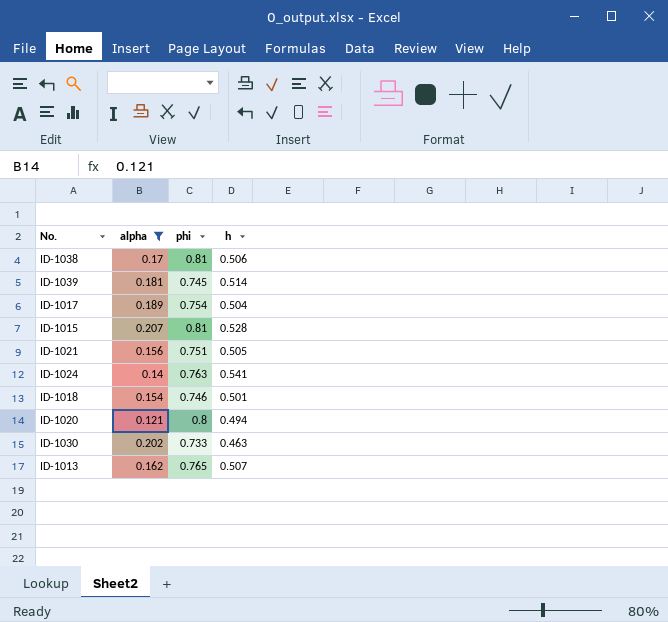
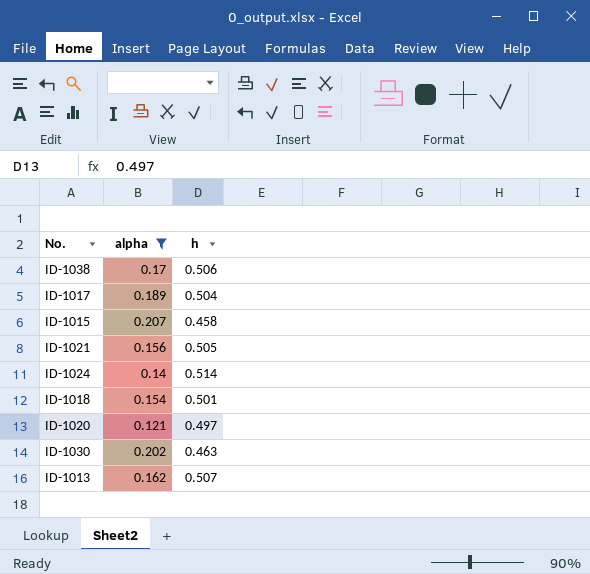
column phi | position: 3 -> none
row ID-1039: 0.181 | 0.745 | 0.514 -> none
ID-1015 | h: 0.528 -> 0.458
ID-1024 | h: 0.541 -> 0.514
ID-1020 | h: 0.494 -> 0.497

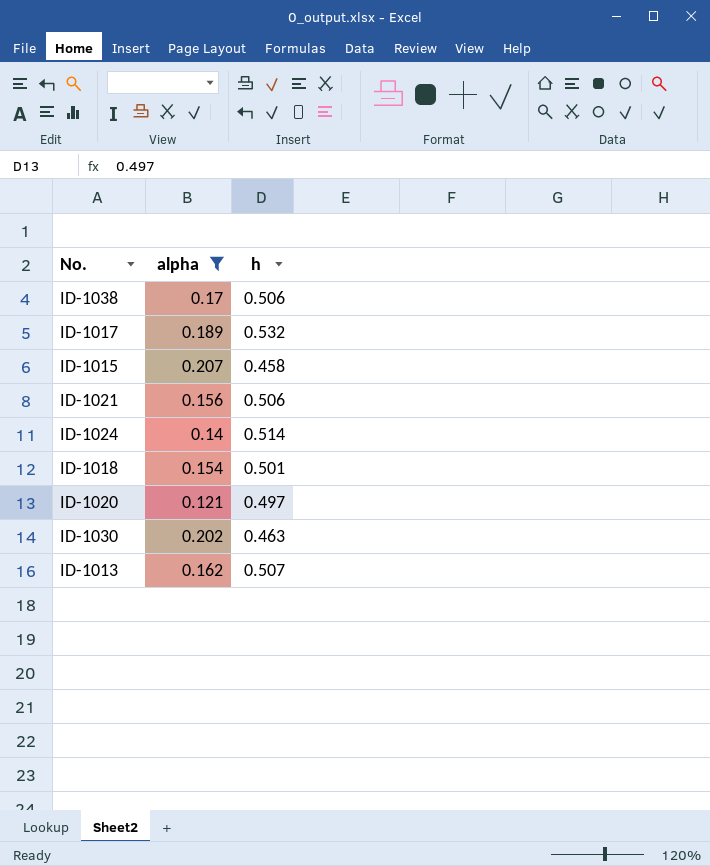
ID-1017 | h: 0.504 -> 0.532
ID-1021 | h: 0.505 -> 0.506

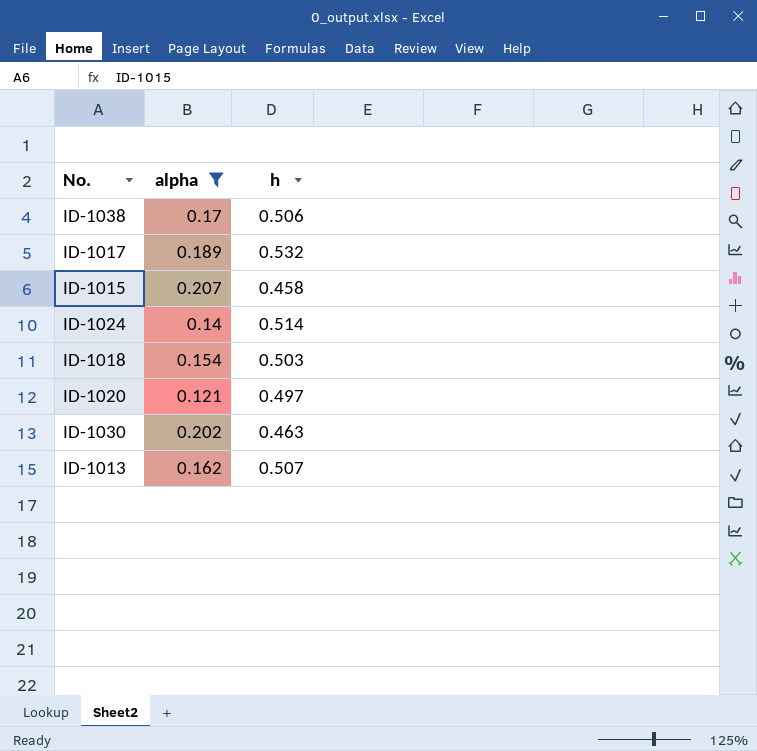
row ID-1021: 0.156 | 0.506 -> none
ID-1018 | h: 0.501 -> 0.503

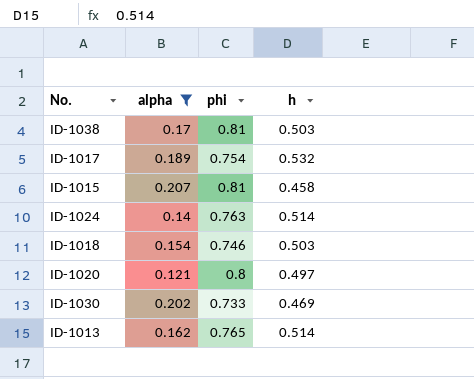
column phi | position: none -> 3
ID-1038 | h: 0.506 -> 0.503
ID-1030 | h: 0.463 -> 0.469
ID-1013 | h: 0.507 -> 0.514

